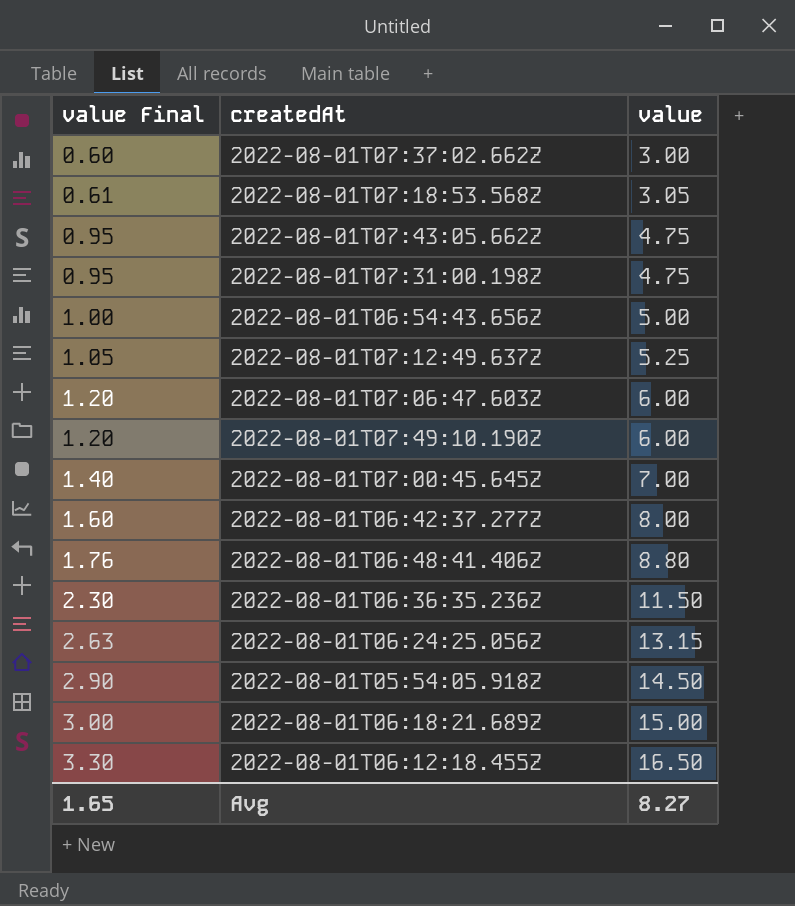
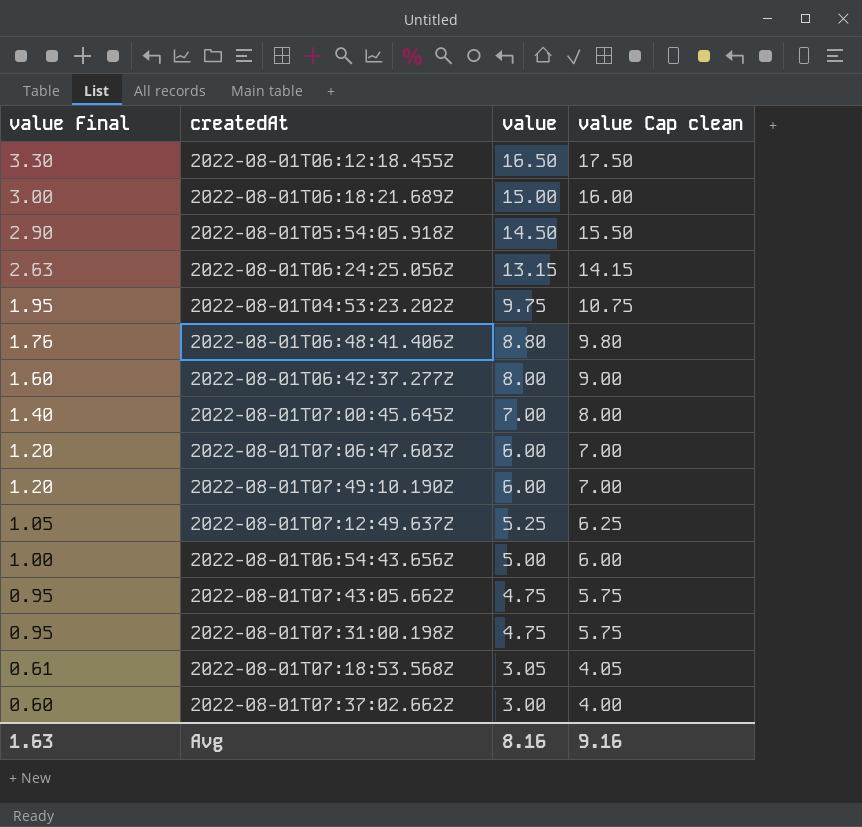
row order: value Final ascending -> value Final descending
column value Cap clean | formula: none -> [value] + 1
row 2022-08-01T06:36:35.236Z: 2.30 | 11.50 -> none
row 2022-08-01T04:53:23.202Z: none -> 1.95 | 9.75 | 10.75
Avg | value Final: 1.65 -> 1.63
Avg | value: 8.27 -> 8.16

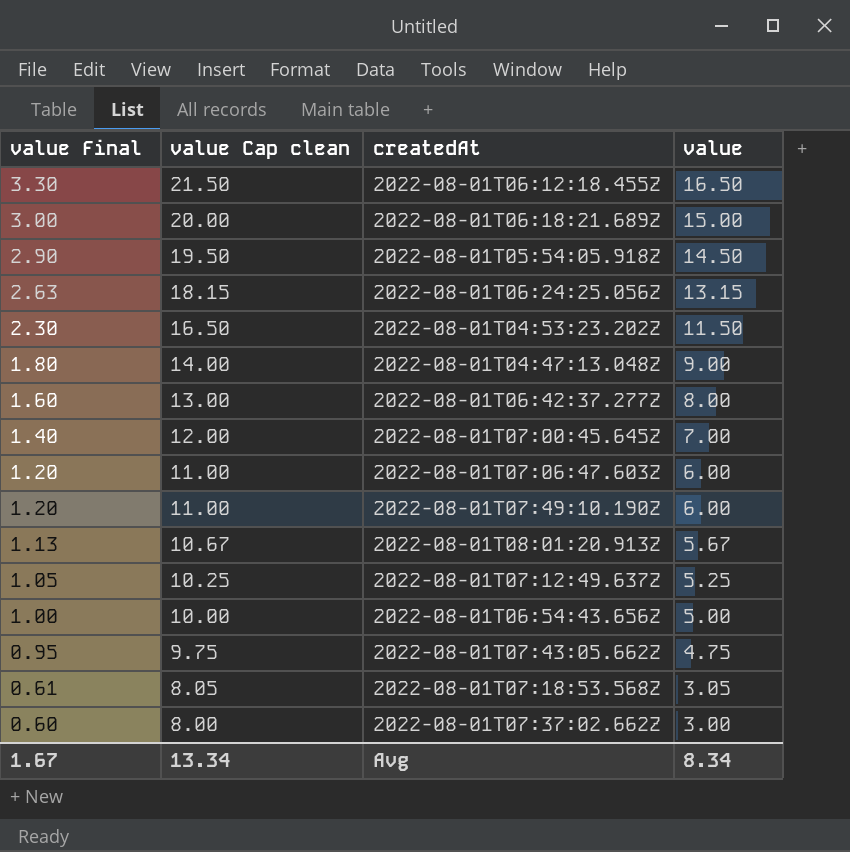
column value Cap clean | formula: [value] + 1 -> [value] + 5
column value Cap clean | position: 4 -> 2
row 2022-08-01T06:48:41.406Z: 1.76 | 8.80 | 9.80 -> none
row 2022-08-01T07:31:00.198Z: 0.95 | 4.75 | 5.75 -> none
2022-08-01T04:53:23.202Z | value Final: 1.95 -> 2.30
2022-08-01T04:53:23.202Z | value: 9.75 -> 11.50
row 2022-08-01T04:47:13.048Z: none -> 1.80 | 14.00 | 9.00
row 2022-08-01T08:01:20.913Z: none -> 1.13 | 10.67 | 5.67
Avg | value Final: 1.63 -> 1.67
Avg | value Cap clean: 9.16 -> 13.34
Avg | value: 8.16 -> 8.34

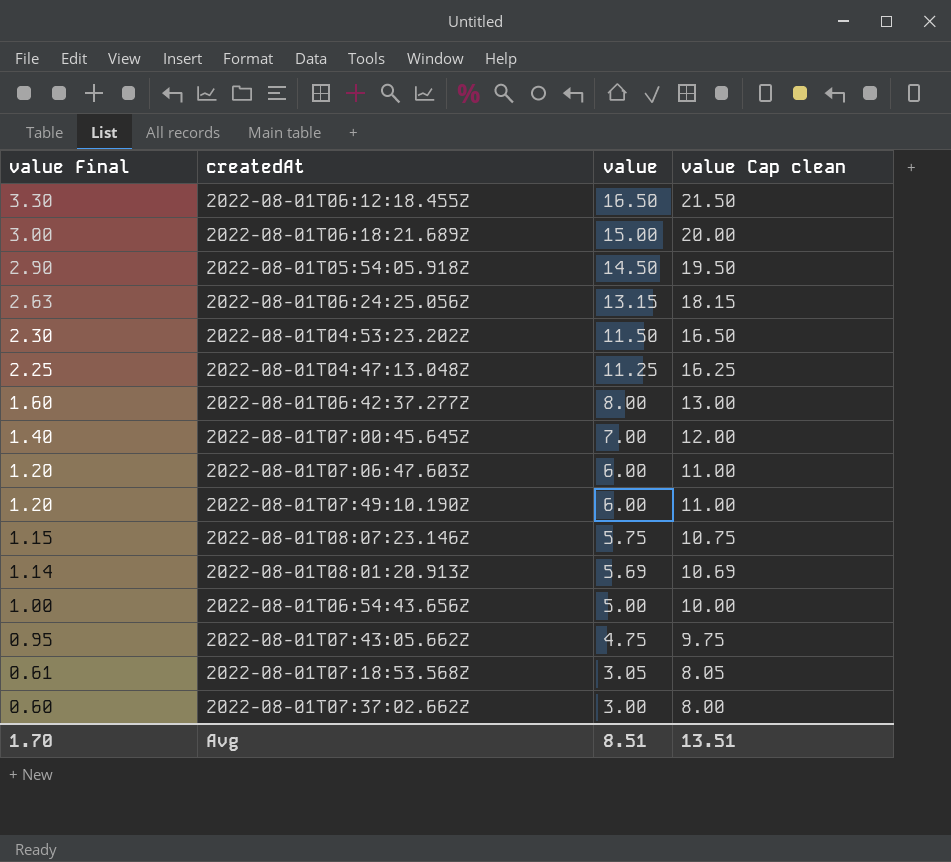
column value Cap clean | position: 2 -> 4
row 2022-08-01T07:12:49.637Z: 1.05 | 10.25 | 5.25 -> none
2022-08-01T04:47:13.048Z | value Final: 1.80 -> 2.25
2022-08-01T04:47:13.048Z | value: 9.00 -> 11.25
2022-08-01T04:47:13.048Z | value Cap clean: 14.00 -> 16.25
row 2022-08-01T08:07:23.146Z: none -> 1.15 | 5.75 | 10.75
2022-08-01T08:01:20.913Z | value Final: 1.13 -> 1.14
2022-08-01T08:01:20.913Z | value: 5.67 -> 5.69
2022-08-01T08:01:20.913Z | value Cap clean: 10.67 -> 10.69
Avg | value Final: 1.67 -> 1.70
Avg | value: 8.34 -> 8.51
Avg | value Cap clean: 13.34 -> 13.51

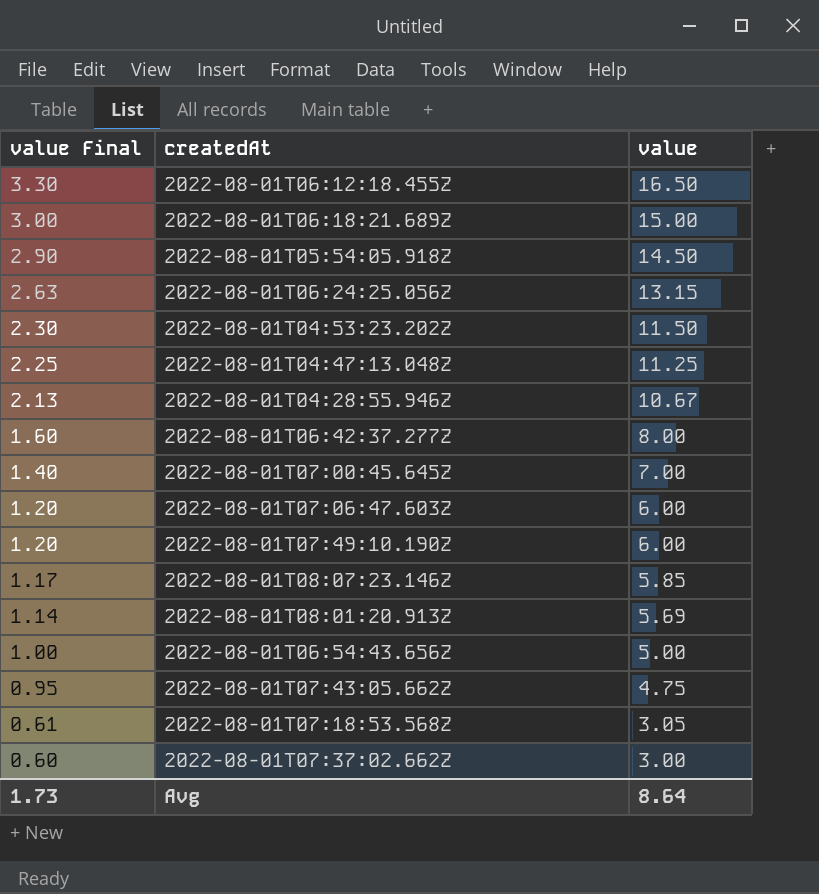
column value Cap clean | formula: [value] + 5 -> none
row 2022-08-01T04:28:55.946Z: none -> 2.13 | 10.67
2022-08-01T08:07:23.146Z | value Final: 1.15 -> 1.17
2022-08-01T08:07:23.146Z | value: 5.75 -> 5.85
Avg | value Final: 1.70 -> 1.73
Avg | value: 8.51 -> 8.64

